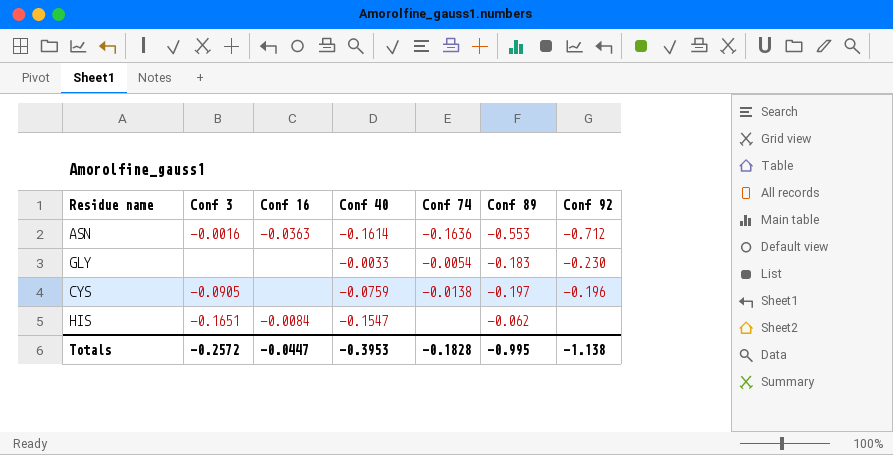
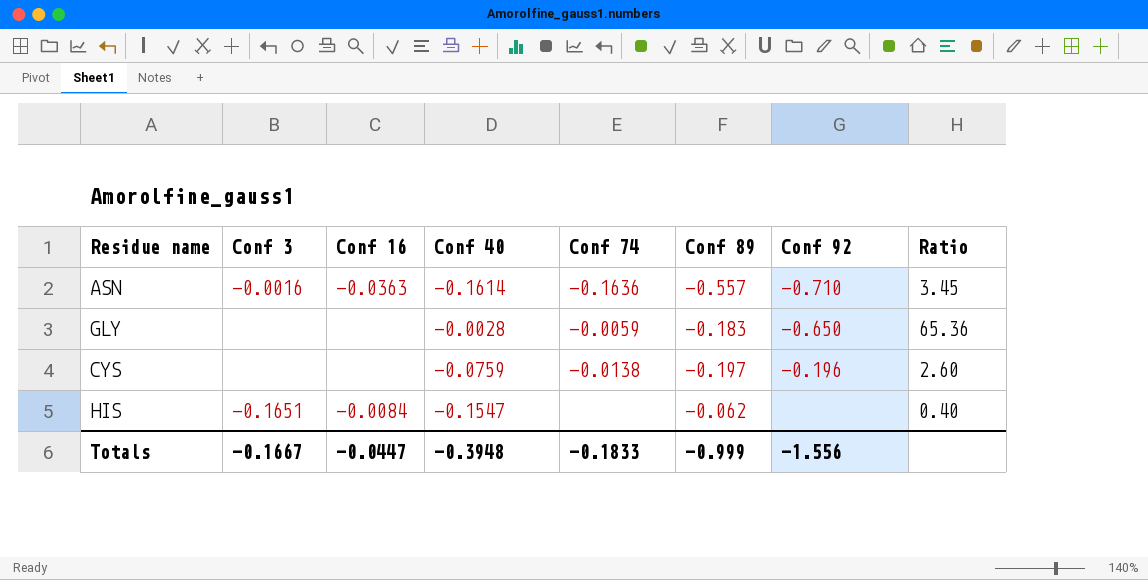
column Ratio | formula: none -> [Conf 89] / [Conf 40]
ASN | Conf 89: -0.553 -> -0.557
ASN | Conf 92: -0.712 -> -0.710
GLY | Conf 40: -0.0033 -> -0.0028
GLY | Conf 74: -0.0054 -> -0.0059
GLY | Conf 92: -0.230 -> -0.650
CYS | Conf 3: -0.0905 -> none
Totals | Conf 3: -0.2572 -> -0.1667
Totals | Conf 40: -0.3953 -> -0.3948
Totals | Conf 74: -0.1828 -> -0.1833
Totals | Conf 89: -0.995 -> -0.999
Totals | Conf 92: -1.138 -> -1.556

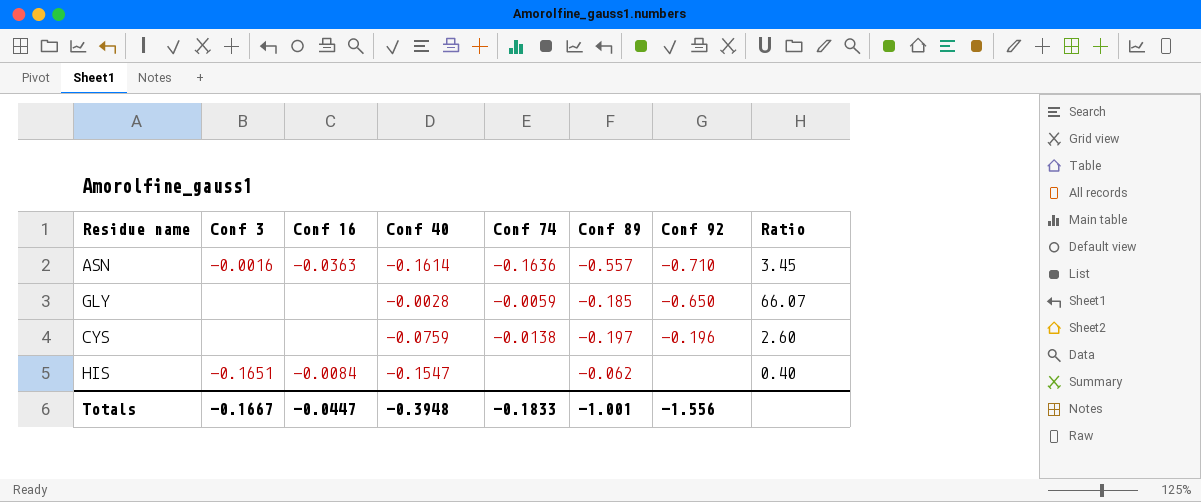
GLY | Conf 89: -0.183 -> -0.185
GLY | Ratio: 65.36 -> 66.07
Totals | Conf 89: -0.999 -> -1.001

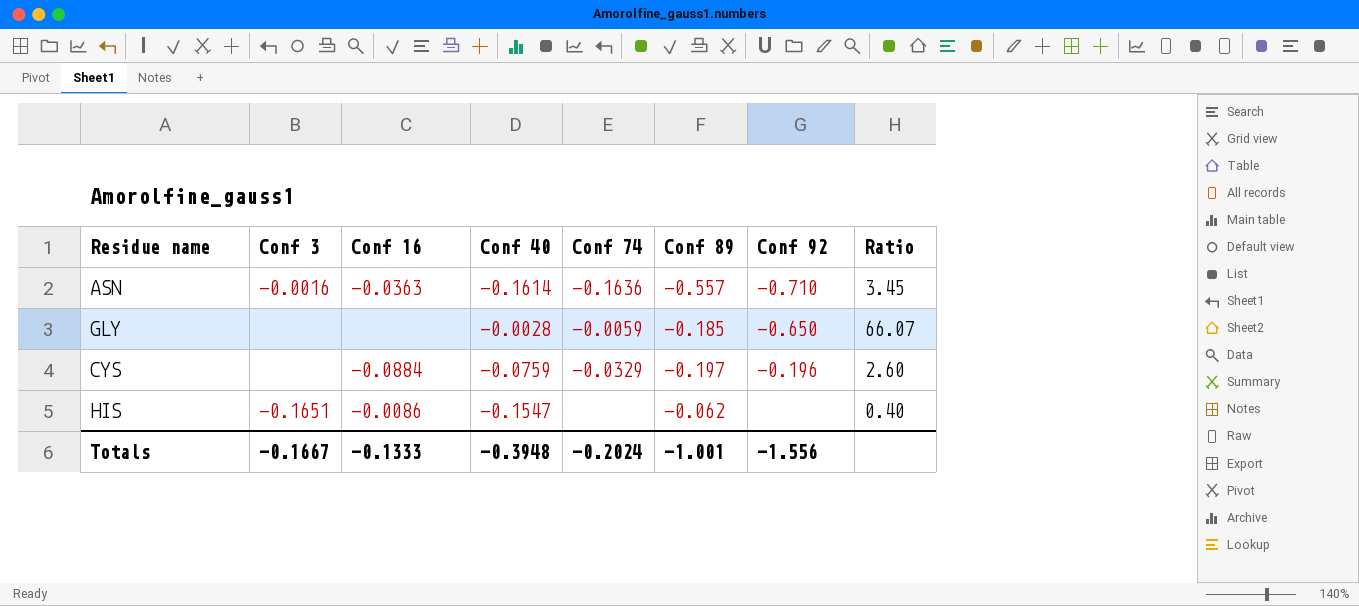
CYS | Conf 16: none -> -0.0884
CYS | Conf 74: -0.0138 -> -0.0329
HIS | Conf 16: -0.0084 -> -0.0086
Totals | Conf 16: -0.0447 -> -0.1333
Totals | Conf 74: -0.1833 -> -0.2024

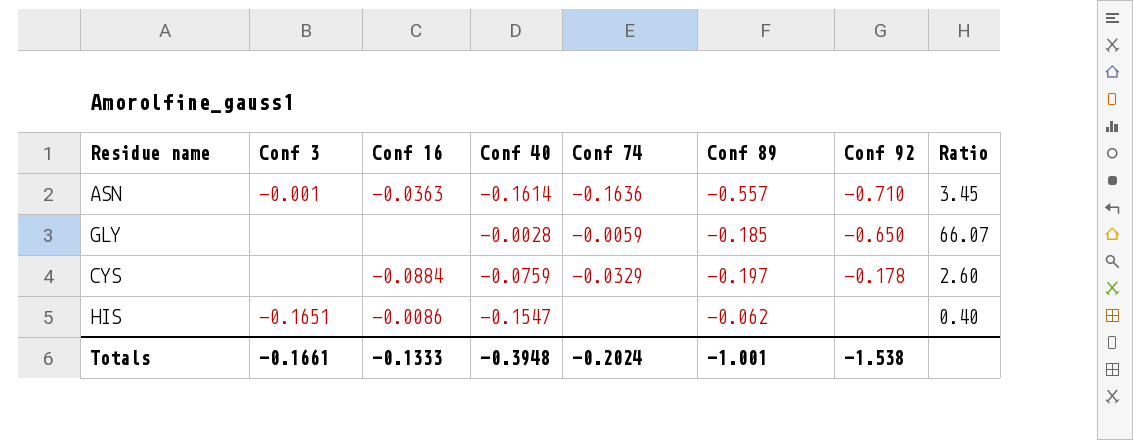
ASN | Conf 3: -0.0016 -> -0.001
CYS | Conf 92: -0.196 -> -0.178
Totals | Conf 3: -0.1667 -> -0.1661
Totals | Conf 92: -1.556 -> -1.538

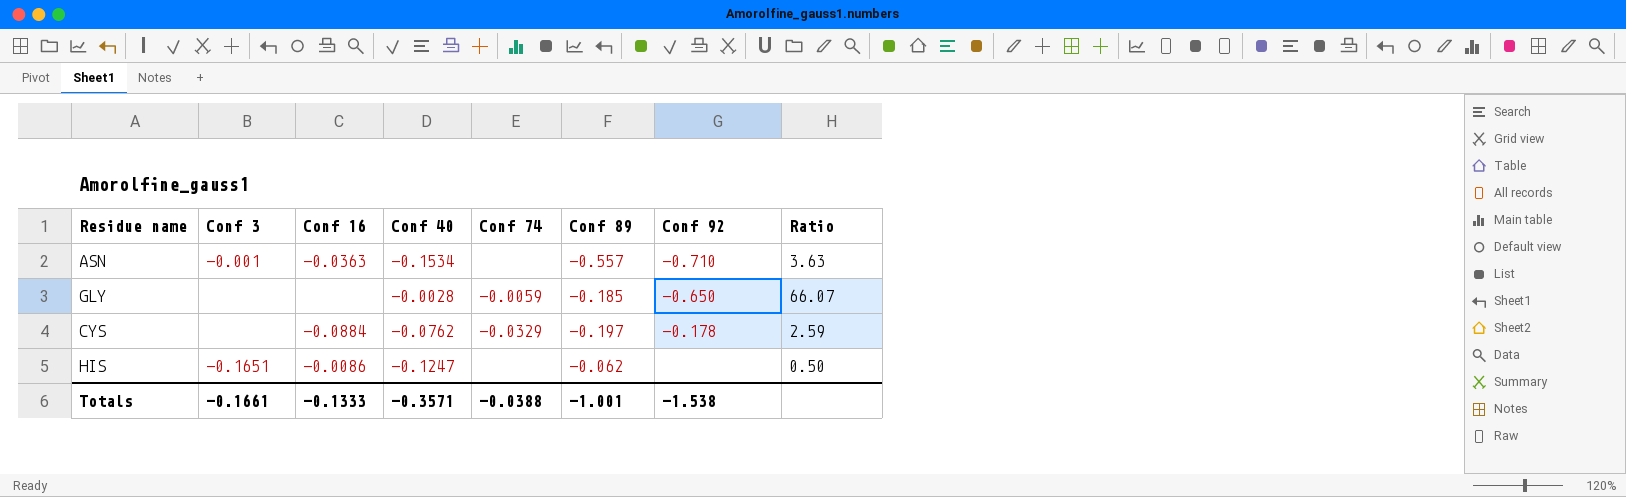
ASN | Conf 40: -0.1614 -> -0.1534
ASN | Conf 74: -0.1636 -> none
ASN | Ratio: 3.45 -> 3.63
CYS | Conf 40: -0.0759 -> -0.0762
CYS | Ratio: 2.60 -> 2.59
HIS | Conf 40: -0.1547 -> -0.1247
HIS | Ratio: 0.40 -> 0.50
Totals | Conf 40: -0.3948 -> -0.3571
Totals | Conf 74: -0.2024 -> -0.0388

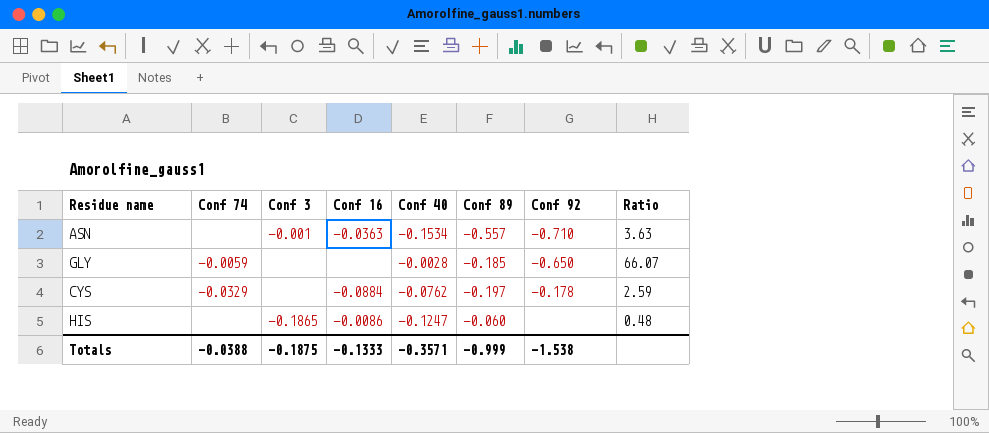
column Conf 74 | position: 5 -> 2
HIS | Conf 3: -0.1651 -> -0.1865
HIS | Conf 89: -0.062 -> -0.060
HIS | Ratio: 0.50 -> 0.48
Totals | Conf 3: -0.1661 -> -0.1875
Totals | Conf 89: -1.001 -> -0.999

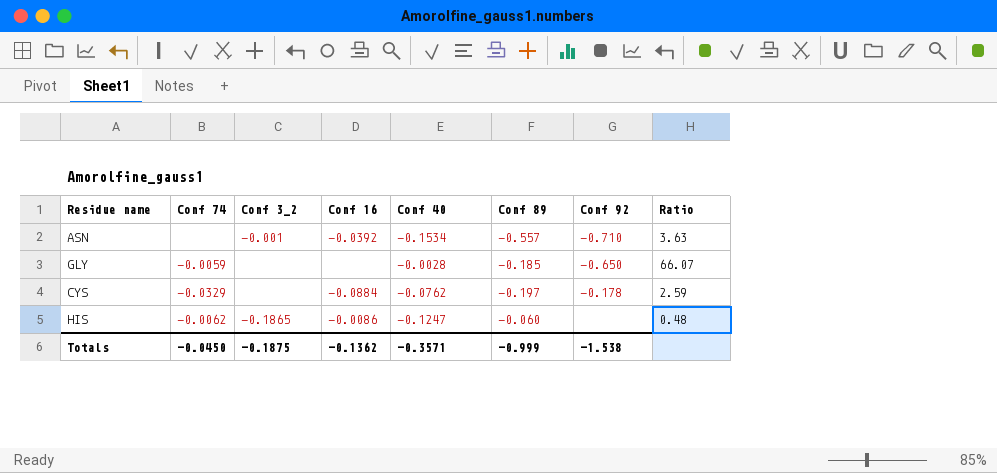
column name: Conf 3 -> Conf 3_2
ASN | Conf 16: -0.0363 -> -0.0392
HIS | Conf 74: none -> -0.0062
Totals | Conf 74: -0.0388 -> -0.0450
Totals | Conf 16: -0.1333 -> -0.1362

